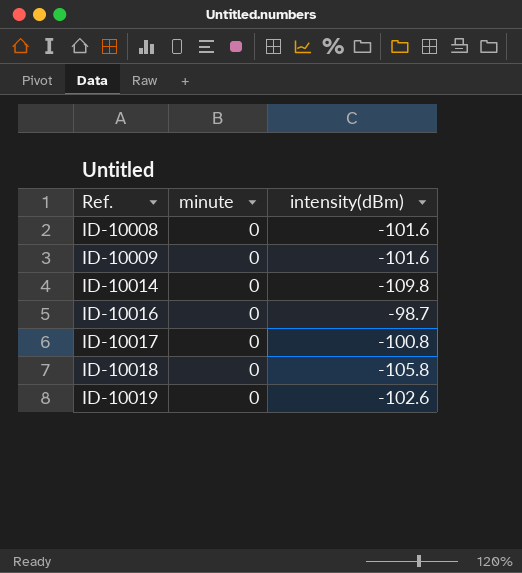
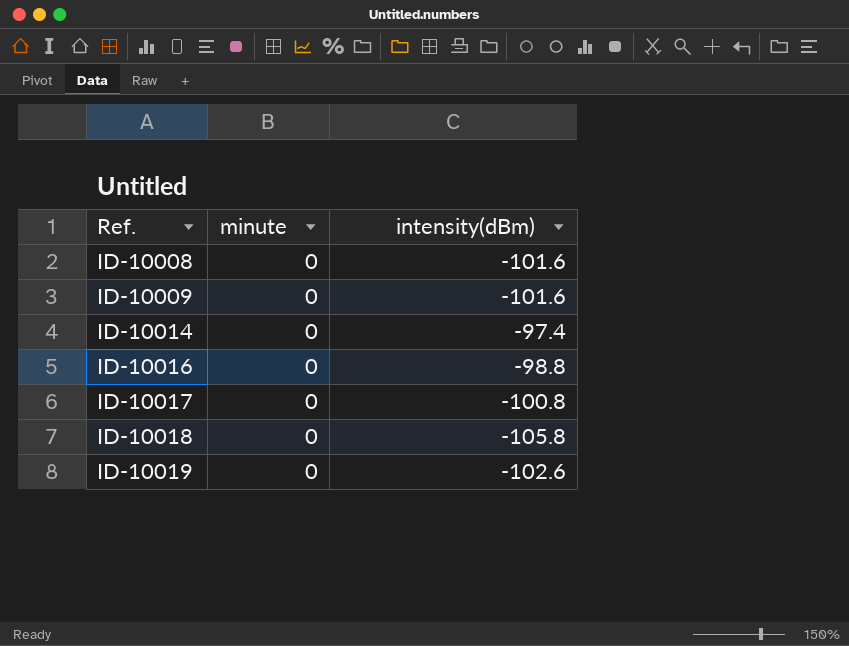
ID-10014 | intensity(dBm): -109.8 -> -97.4
ID-10016 | intensity(dBm): -98.7 -> -98.8

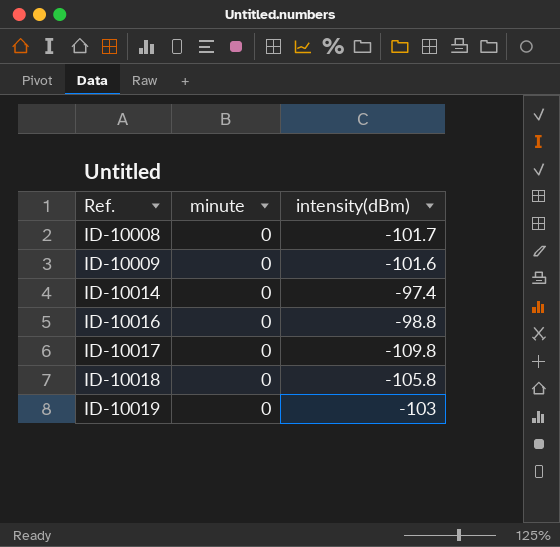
ID-10008 | intensity(dBm): -101.6 -> -101.7
ID-10017 | intensity(dBm): -100.8 -> -109.8
ID-10019 | intensity(dBm): -102.6 -> -103

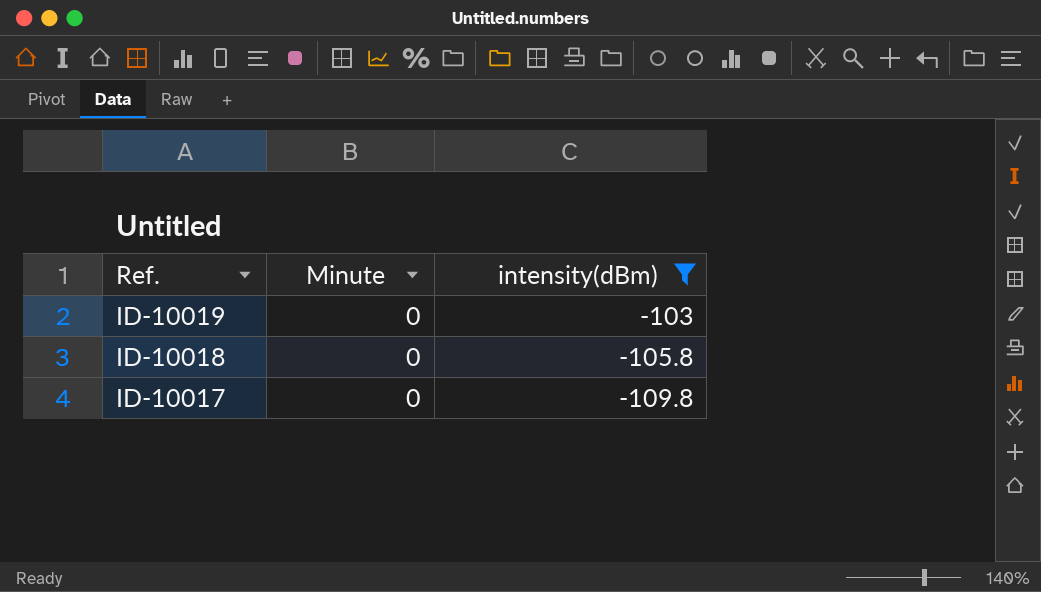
filter: none -> intensity(dBm) <= -103
row order: Ref. ascending -> Ref. descending
column name: minute -> Minute

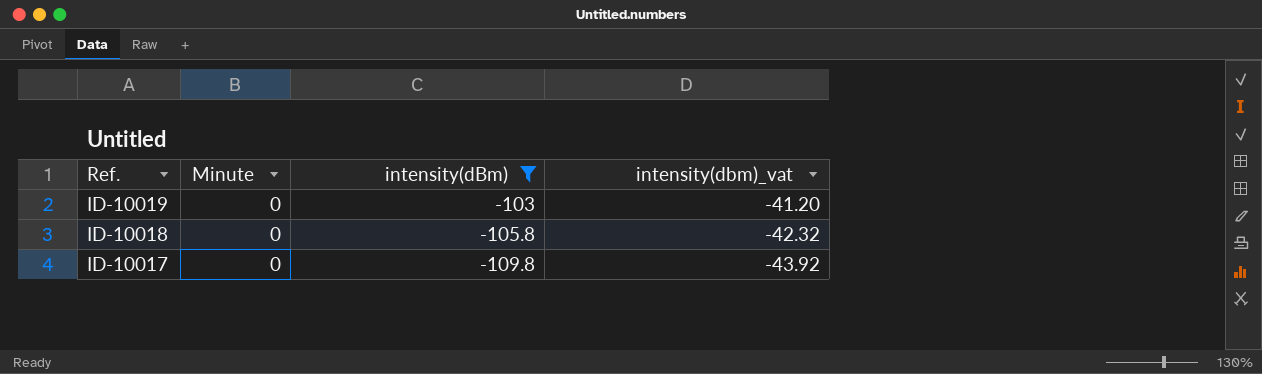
column intensity(dbm)_vat | formula: none -> [intensity(dBm)] * 0.4

